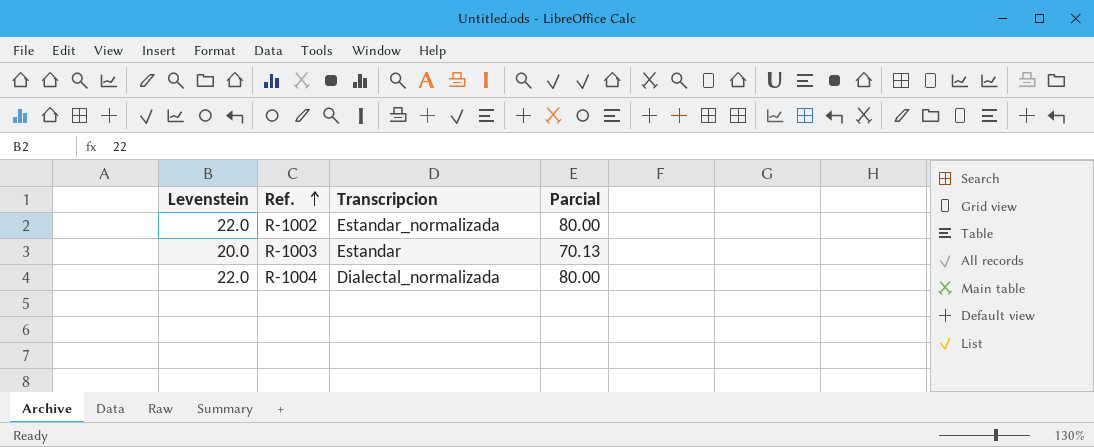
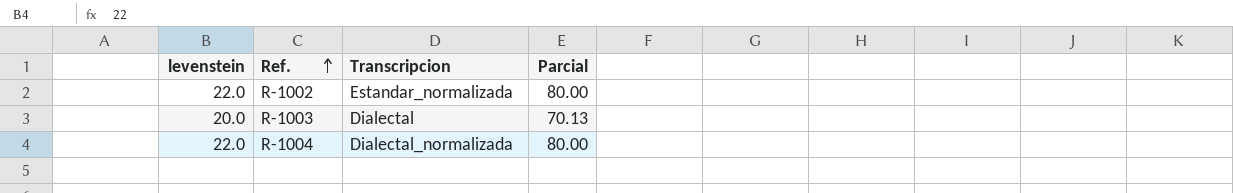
column name: Levenstein -> levenstein
R-1003 | Transcripcion: Estandar -> Dialectal

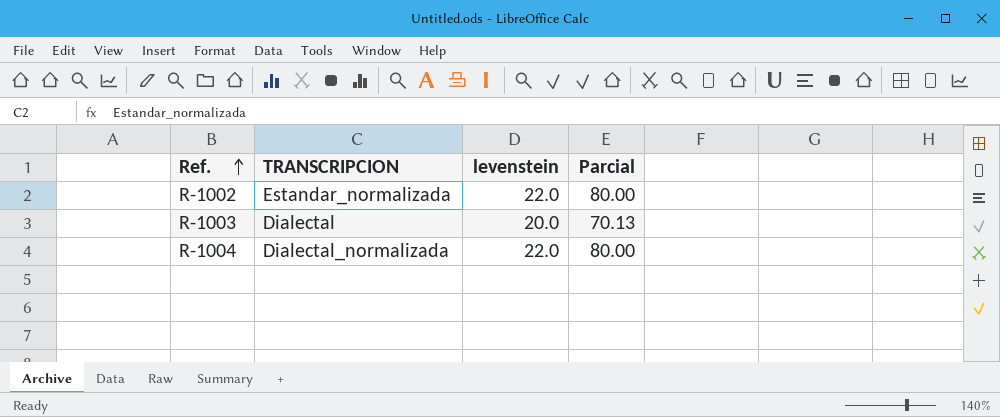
column name: Transcripcion -> TRANSCRIPCION
column levenstein | position: 1 -> 3

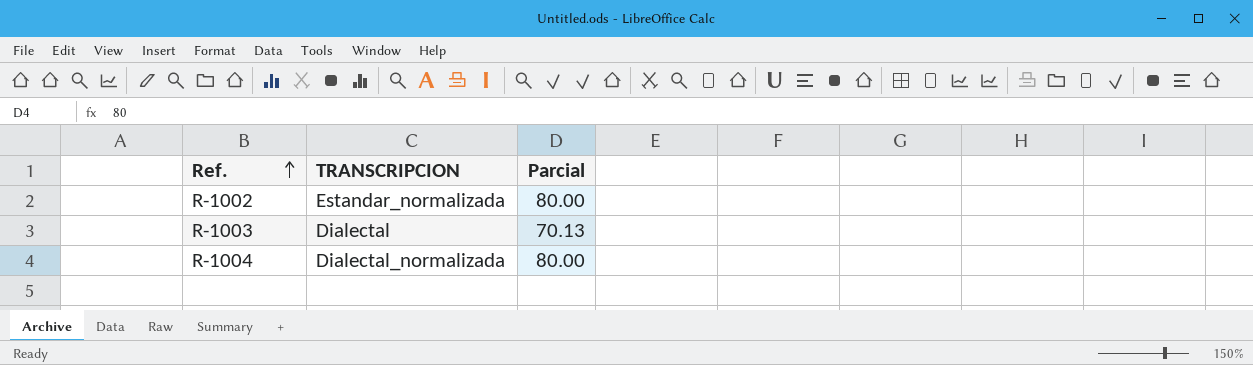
column levenstein | position: 3 -> none

